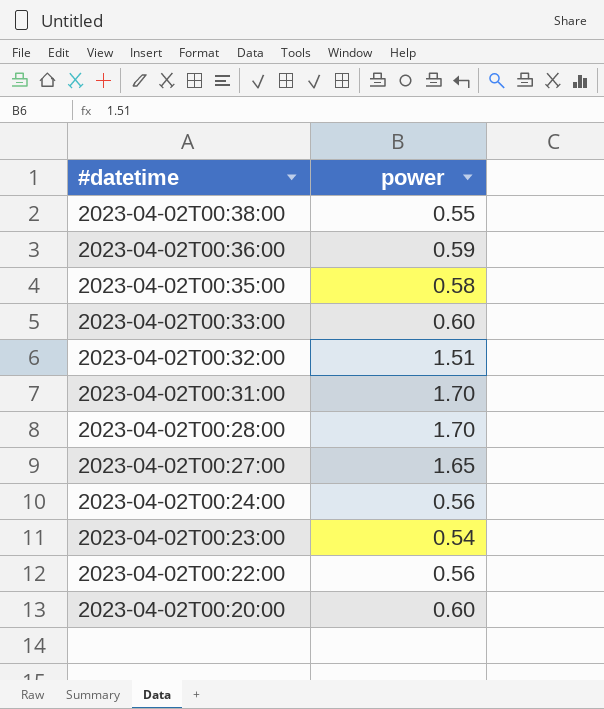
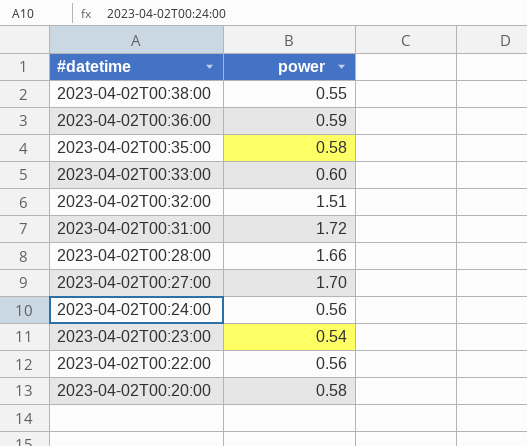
2023-04-02T00:31:00 | power: 1.70 -> 1.72
2023-04-02T00:28:00 | power: 1.70 -> 1.66
2023-04-02T00:27:00 | power: 1.65 -> 1.70
2023-04-02T00:20:00 | power: 0.60 -> 0.58

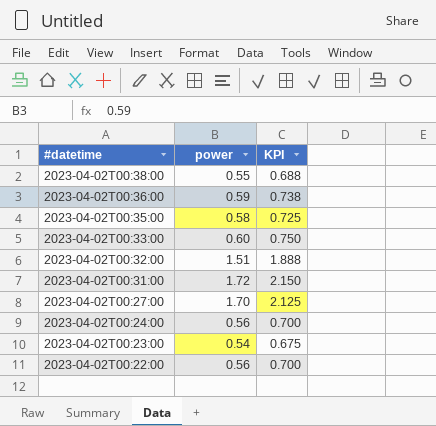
column KPI | formula: none -> [power] * 1.25
row 2023-04-02T00:28:00: 1.66 -> none
row 2023-04-02T00:20:00: 0.58 -> none

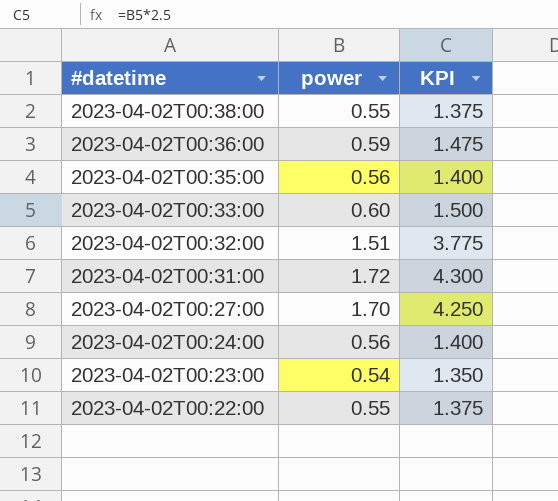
column KPI | formula: [power] * 1.25 -> [power] * 2.5
2023-04-02T00:35:00 | power: 0.58 -> 0.56
2023-04-02T00:22:00 | power: 0.56 -> 0.55

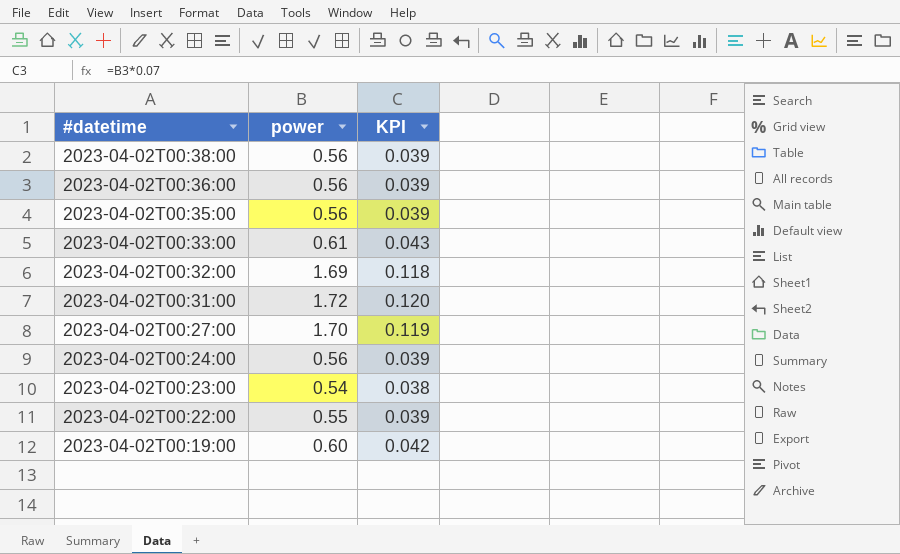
column KPI | formula: [power] * 2.5 -> [power] * 0.07
2023-04-02T00:38:00 | power: 0.55 -> 0.56
2023-04-02T00:36:00 | power: 0.59 -> 0.56
2023-04-02T00:33:00 | power: 0.60 -> 0.61
2023-04-02T00:32:00 | power: 1.51 -> 1.69
row 2023-04-02T00:19:00: none -> 0.60 | 0.042

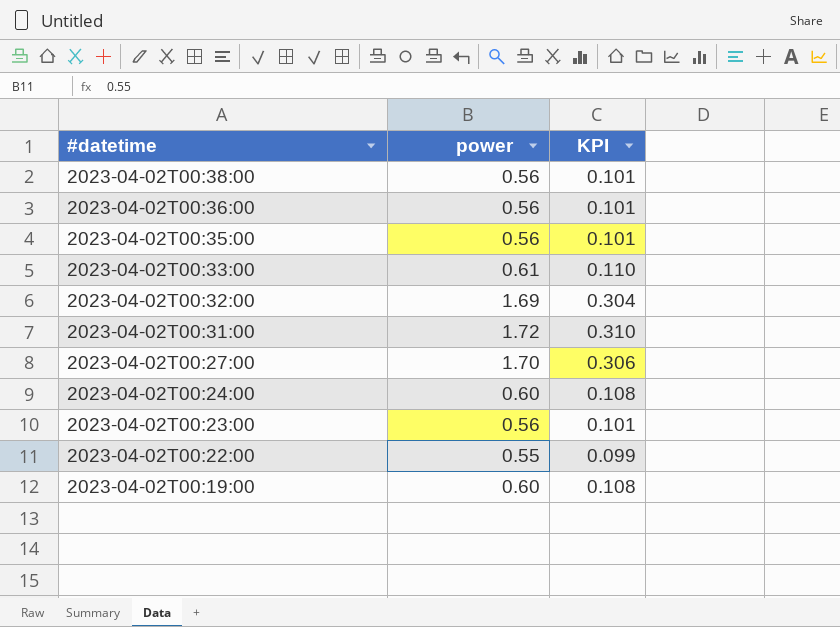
column KPI | formula: [power] * 0.07 -> [power] * 0.18
2023-04-02T00:24:00 | power: 0.56 -> 0.60
2023-04-02T00:23:00 | power: 0.54 -> 0.56

